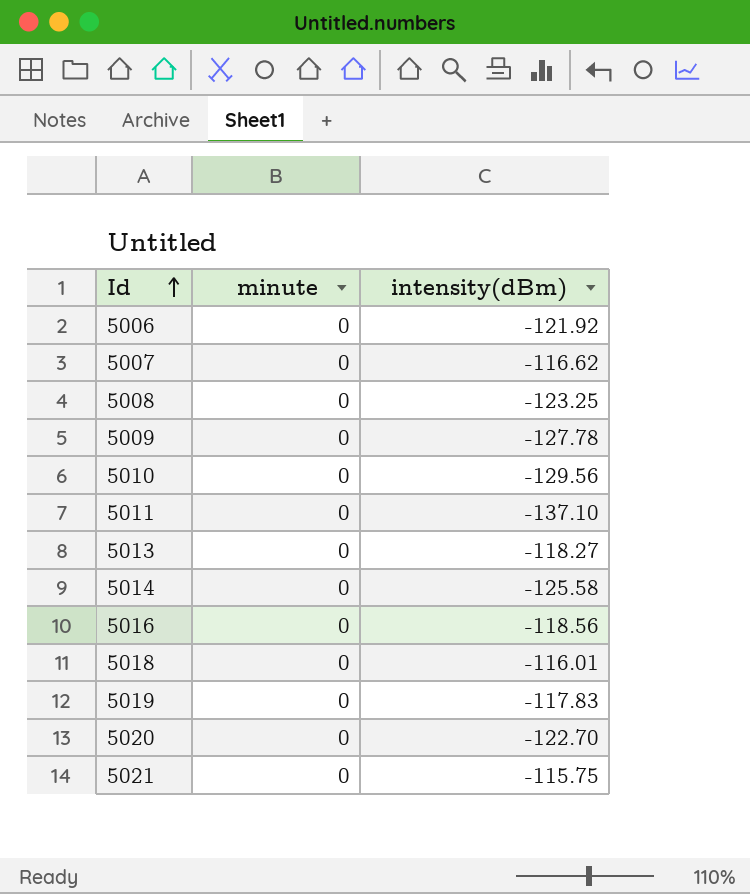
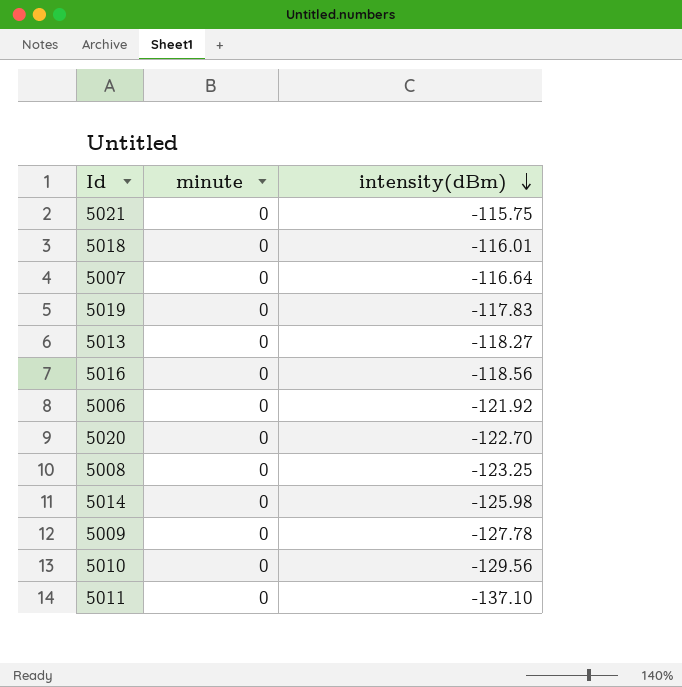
row order: Id ascending -> intensity(dBm) descending
5007 | intensity(dBm): -116.62 -> -116.64
5014 | intensity(dBm): -125.58 -> -125.98

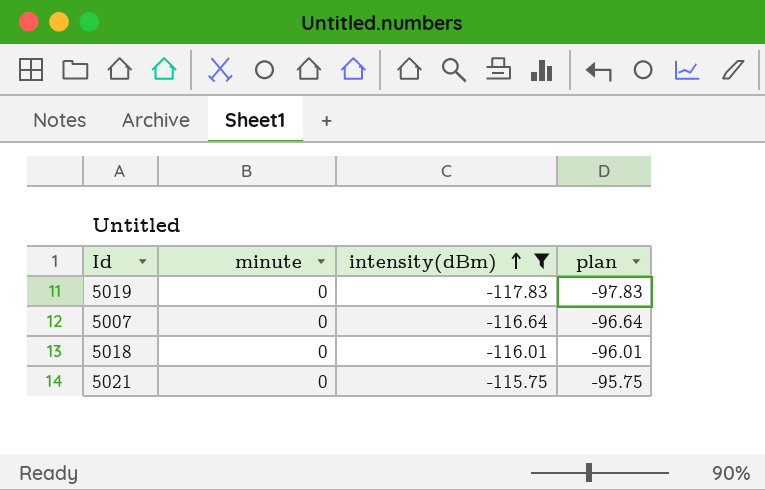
filter: none -> intensity(dBm) >= -117.83
row order: intensity(dBm) descending -> intensity(dBm) ascending
column plan | formula: none -> [intensity(dBm)] + 20

